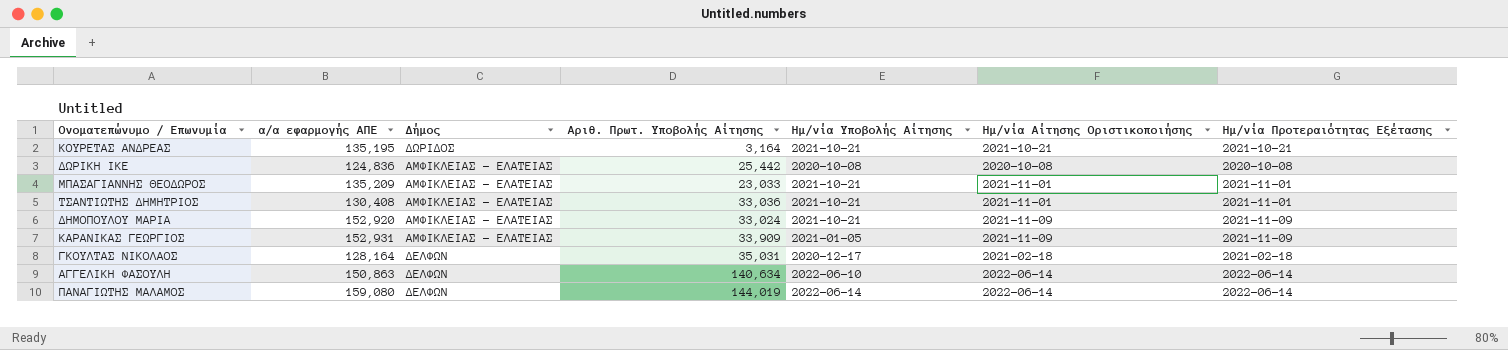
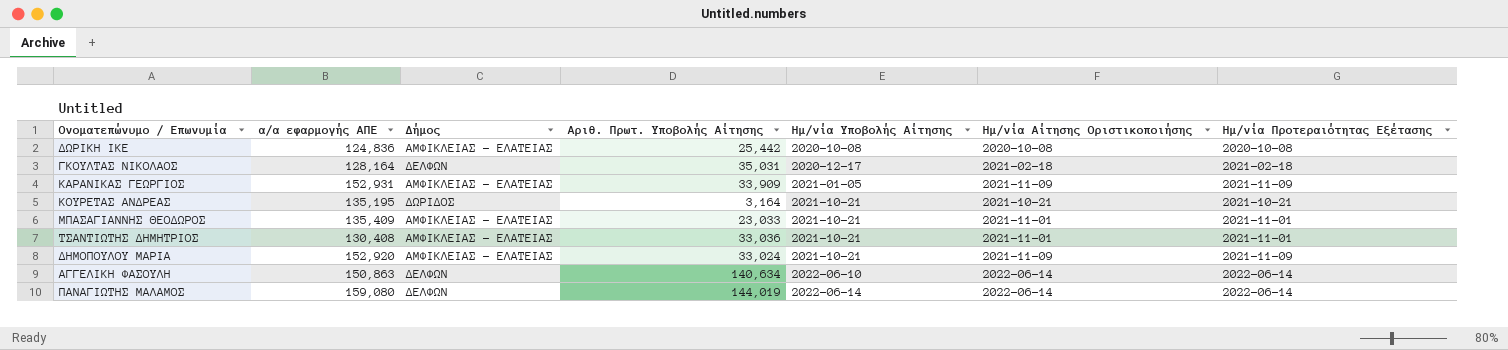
row order: none -> Ημ/νία Υποβολής Αίτησης ascending
ΜΠΑΣΑΓΙΑΝΝΗΣ ΘΕΟΔΩΡΟΣ | α/α εφαρμογής ΑΠΕ: 135,209 -> 135,409

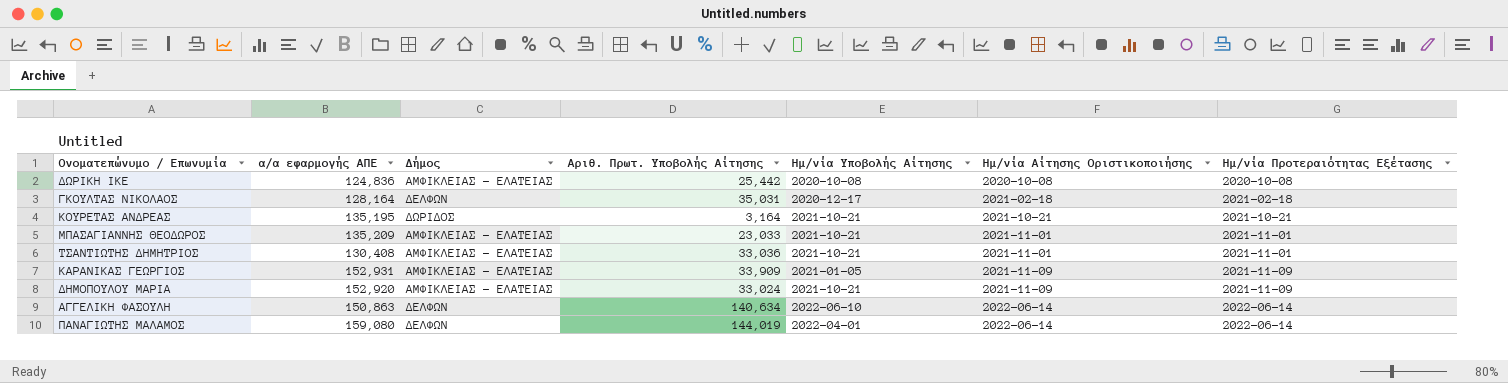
row order: Ημ/νία Υποβολής Αίτησης ascending -> Ημ/νία Αίτησης Οριστικοποιήσης ascending
ΜΠΑΣΑΓΙΑΝΝΗΣ ΘΕΟΔΩΡΟΣ | α/α εφαρμογής ΑΠΕ: 135,409 -> 135,209
ΠΑΝΑΓΙΩΤΗΣ ΜΑΛΑΜΟΣ | Ημ/νία Υποβολής Αίτησης: 2022-06-14 -> 2022-04-01

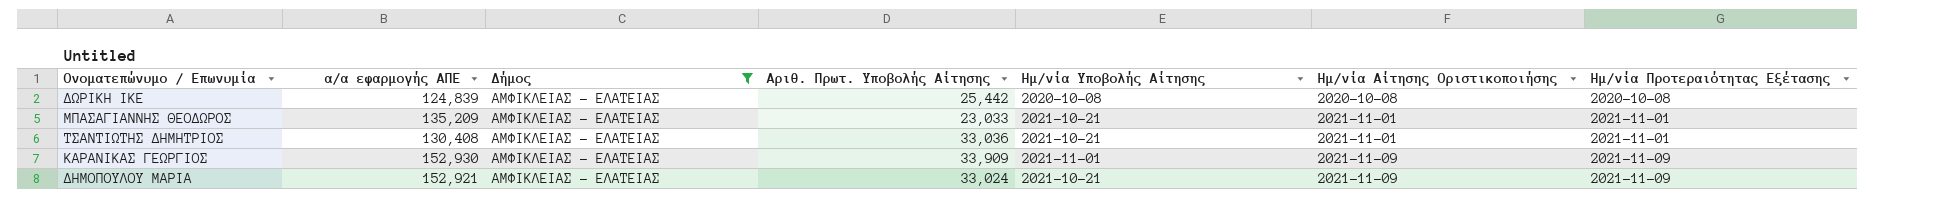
filter: none -> Δήμος = ΑΜΦΙΚΛΕΙΑΣ - ΕΛΑΤΕΙΑΣ
ΔΩΡΙΚΗ ΙΚΕ | α/α εφαρμογής ΑΠΕ: 124,836 -> 124,839
ΚΑΡΑΝΙΚΑΣ ΓΕΩΡΓΙΟΣ | α/α εφαρμογής ΑΠΕ: 152,931 -> 152,930
ΚΑΡΑΝΙΚΑΣ ΓΕΩΡΓΙΟΣ | Ημ/νία Υποβολής Αίτησης: 2021-01-05 -> 2021-11-01
ΔΗΜΟΠΟΥΛΟΥ ΜΑΡΙΑ | α/α εφαρμογής ΑΠΕ: 152,920 -> 152,921

